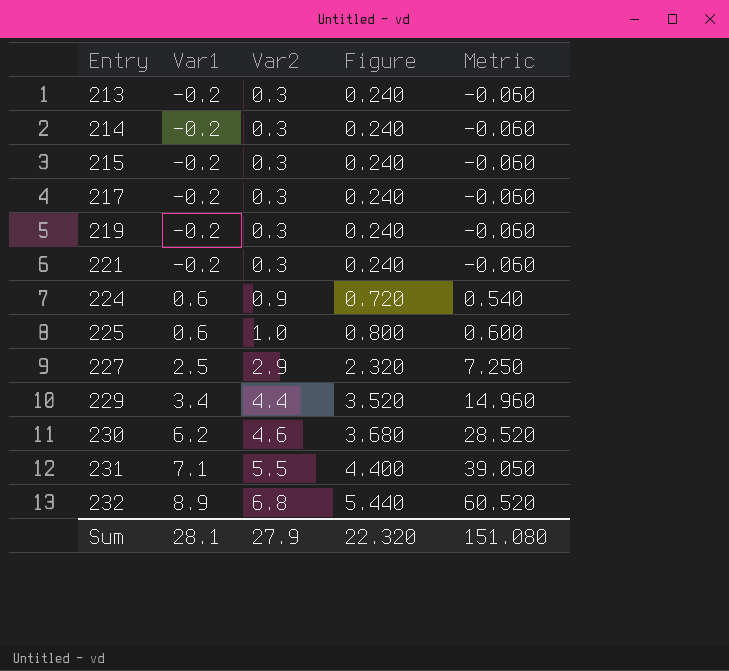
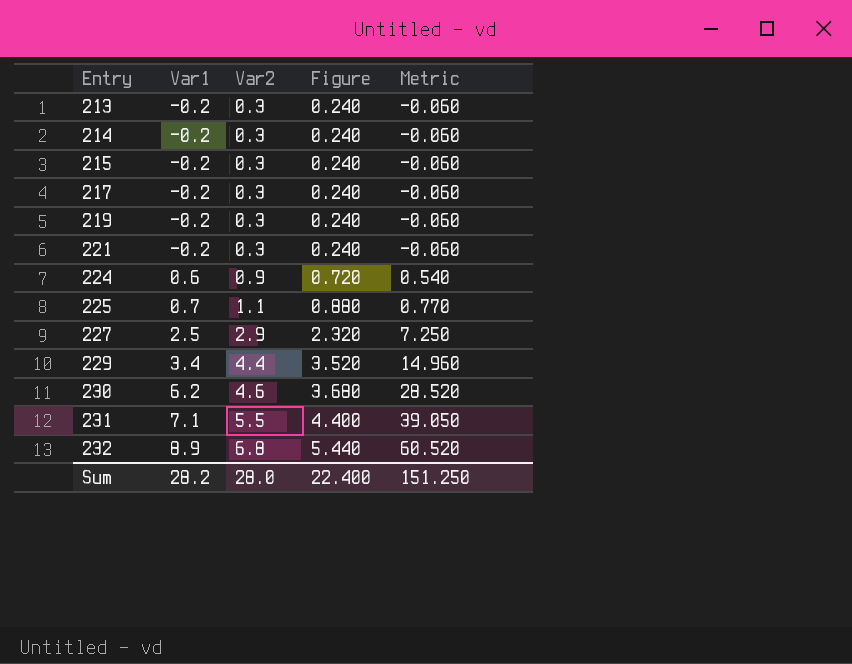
225 | Var1: 0.6 -> 0.7
225 | Var2: 1.0 -> 1.1
225 | Figure: 0.800 -> 0.880
225 | Metric: 0.600 -> 0.770
Sum | Var1: 28.1 -> 28.2
Sum | Var2: 27.9 -> 28.0
Sum | Figure: 22.320 -> 22.400
Sum | Metric: 151.080 -> 151.250

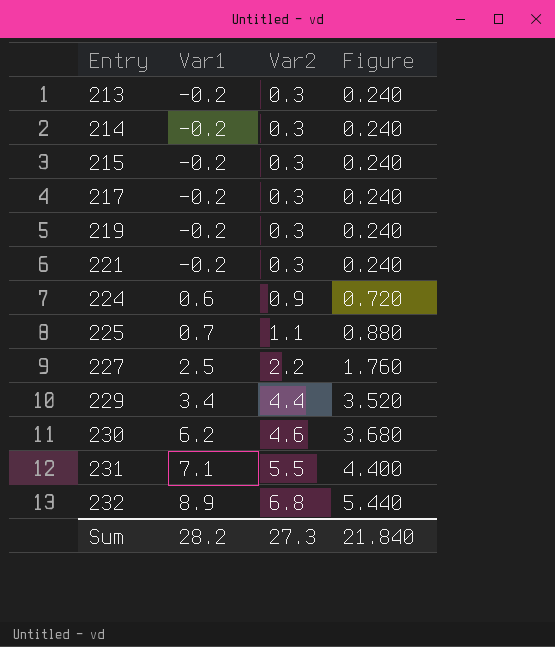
column Metric | formula: [Var1] * [Var2] -> none
227 | Var2: 2.9 -> 2.2
227 | Figure: 2.320 -> 1.760
Sum | Var2: 28.0 -> 27.3
Sum | Figure: 22.400 -> 21.840

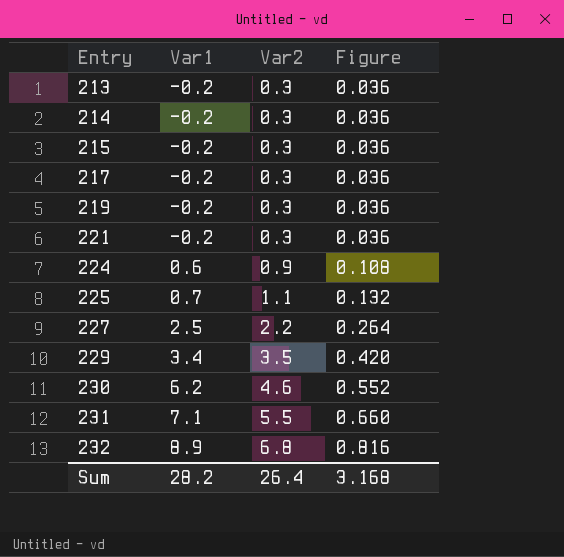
column Figure | formula: [Var2] * 0.8 -> [Var2] * 0.12
229 | Var2: 4.4 -> 3.5
Sum | Var2: 27.3 -> 26.4
Sum | Figure: 21.840 -> 3.168

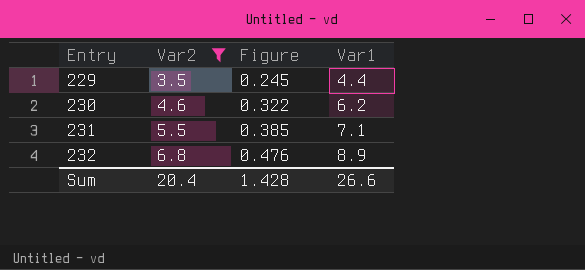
filter: none -> Var2 >= 3.5
column Figure | formula: [Var2] * 0.12 -> [Var2] * 0.07
column Var1 | position: 2 -> 4
229 | Var1: 3.4 -> 4.4
Sum | Var2: 26.4 -> 20.4
Sum | Figure: 3.168 -> 1.428
Sum | Var1: 28.2 -> 26.6

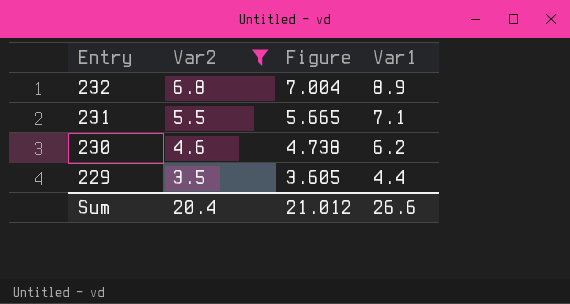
row order: Entry ascending -> Entry descending
column Figure | formula: [Var2] * 0.07 -> [Var2] * 1.03
Sum | Figure: 1.428 -> 21.012

